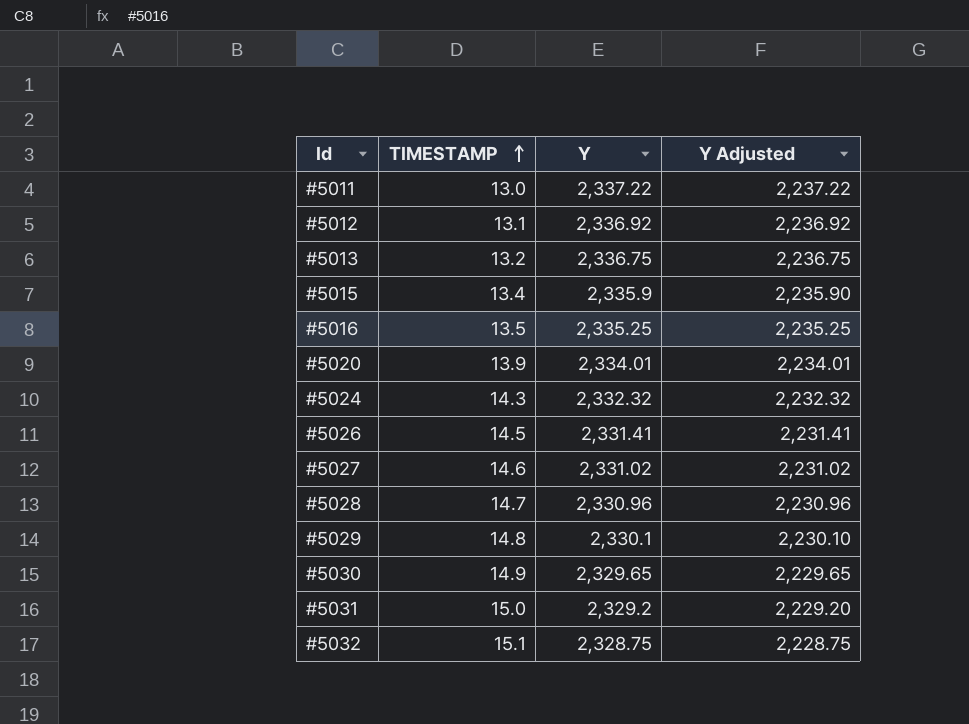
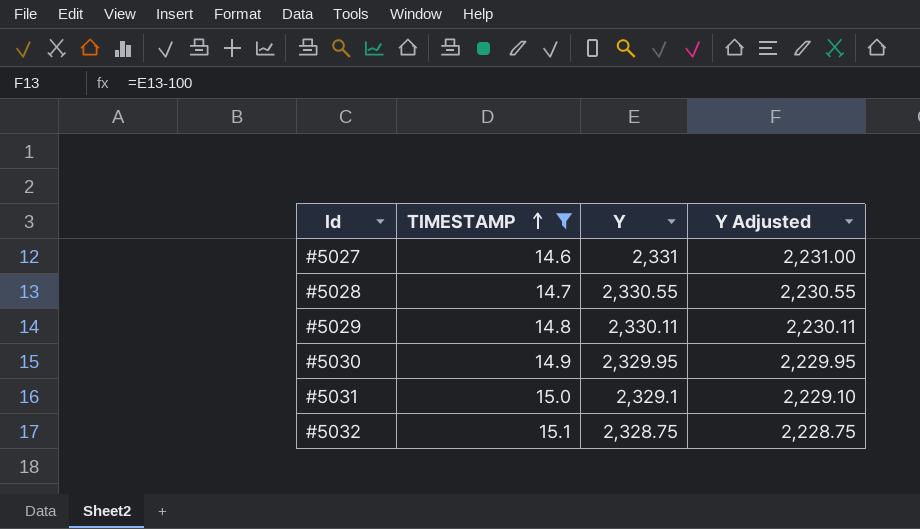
filter: none -> TIMESTAMP >= 14.6
#5027 | Y: 2,331.02 -> 2,331
#5027 | Y Adjusted: 2,231.02 -> 2,231.00
#5028 | Y: 2,330.96 -> 2,330.55
#5028 | Y Adjusted: 2,230.96 -> 2,230.55
#5029 | Y: 2,330.1 -> 2,330.11
#5029 | Y Adjusted: 2,230.10 -> 2,230.11
#5030 | Y: 2,329.65 -> 2,329.95
#5030 | Y Adjusted: 2,229.65 -> 2,229.95
#5031 | Y: 2,329.2 -> 2,329.1
#5031 | Y Adjusted: 2,229.20 -> 2,229.10

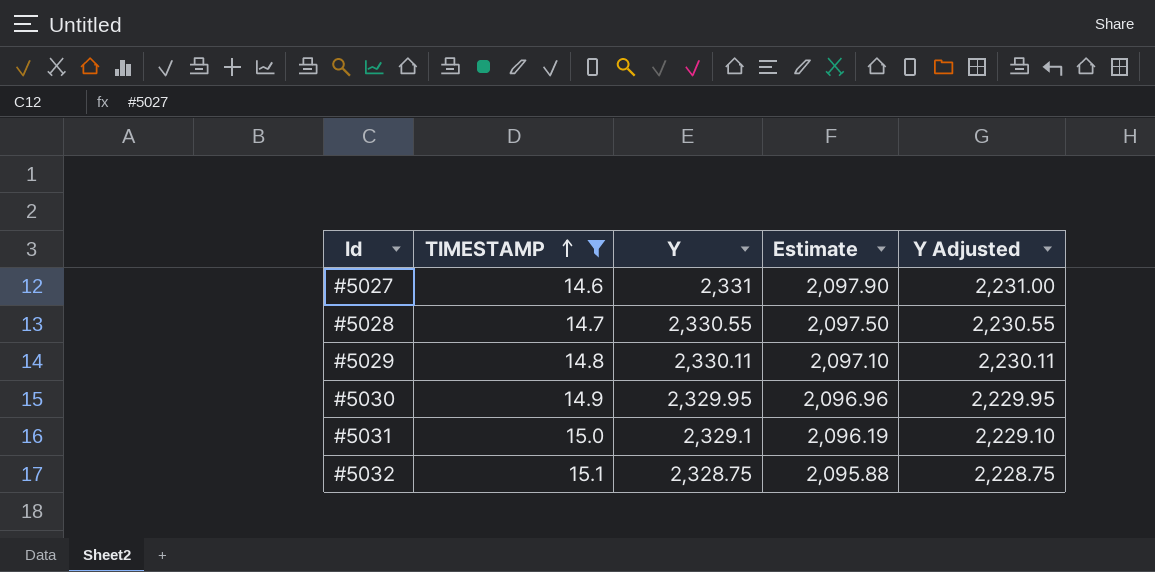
column Estimate | formula: none -> [Y] * 0.9

